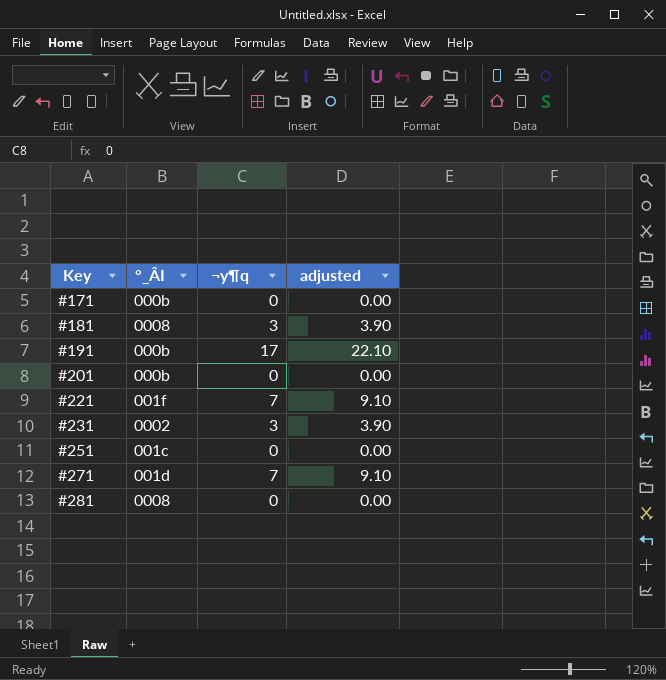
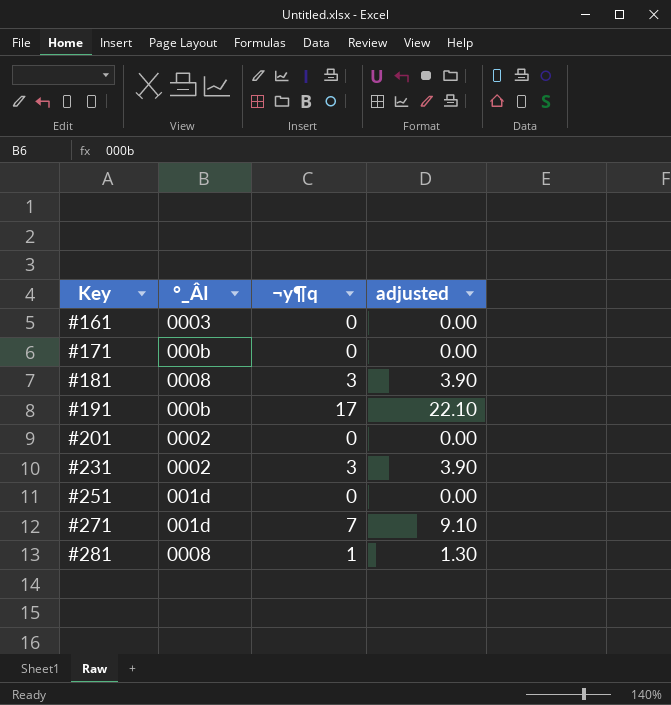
row #221: 001f | 7 | 9.10 -> none
row #161: none -> 0003 | 0 | 0.00
#201 | °_ÂI: 000b -> 0002
#251 | °_ÂI: 001c -> 001d
#281 | ¬y¶q: 0 -> 1
#281 | adjusted: 0.00 -> 1.30

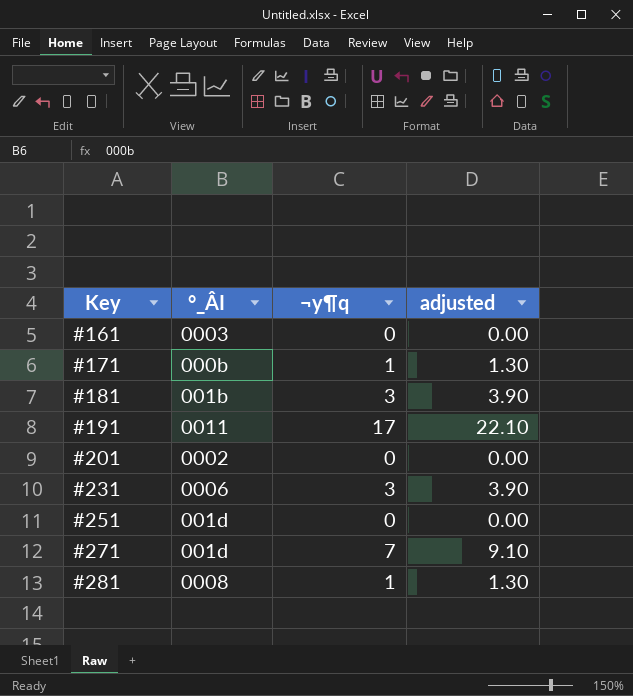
#171 | ¬y¶q: 0 -> 1
#171 | adjusted: 0.00 -> 1.30
#181 | °_ÂI: 0008 -> 001b
#191 | °_ÂI: 000b -> 0011
#231 | °_ÂI: 0002 -> 0006

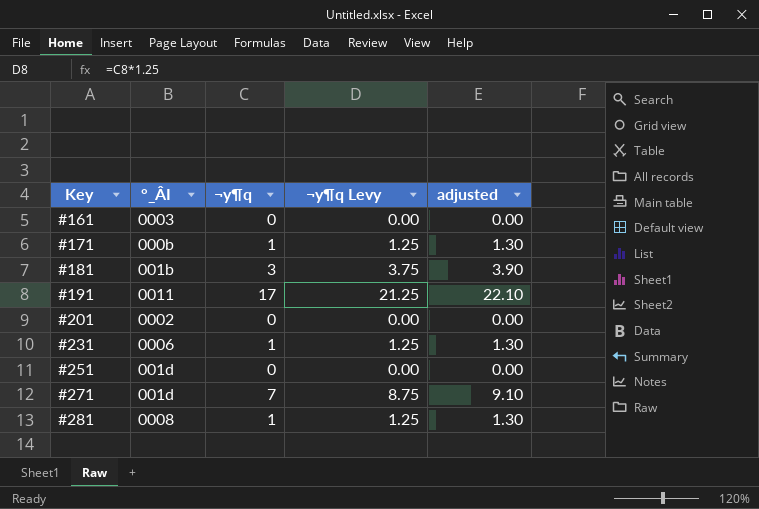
column ¬y¶q Levy | formula: none -> [¬y¶q] * 1.25
#231 | ¬y¶q: 3 -> 1
#231 | adjusted: 3.90 -> 1.30

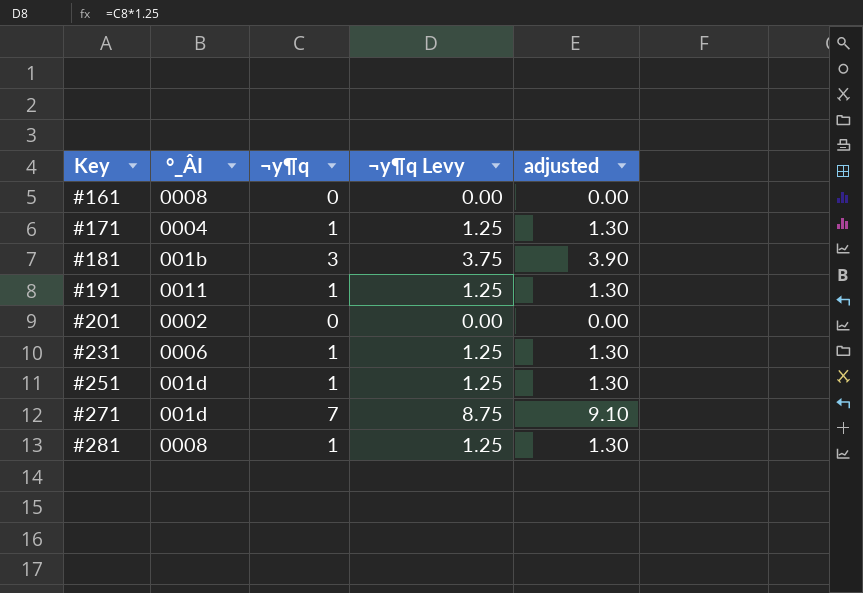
#161 | °_ÂI: 0003 -> 0008
#171 | °_ÂI: 000b -> 0004
#191 | ¬y¶q: 17 -> 1
#191 | ¬y¶q Levy: 21.25 -> 1.25
#191 | adjusted: 22.10 -> 1.30
#251 | ¬y¶q: 0 -> 1
#251 | ¬y¶q Levy: 0.00 -> 1.25
#251 | adjusted: 0.00 -> 1.30

